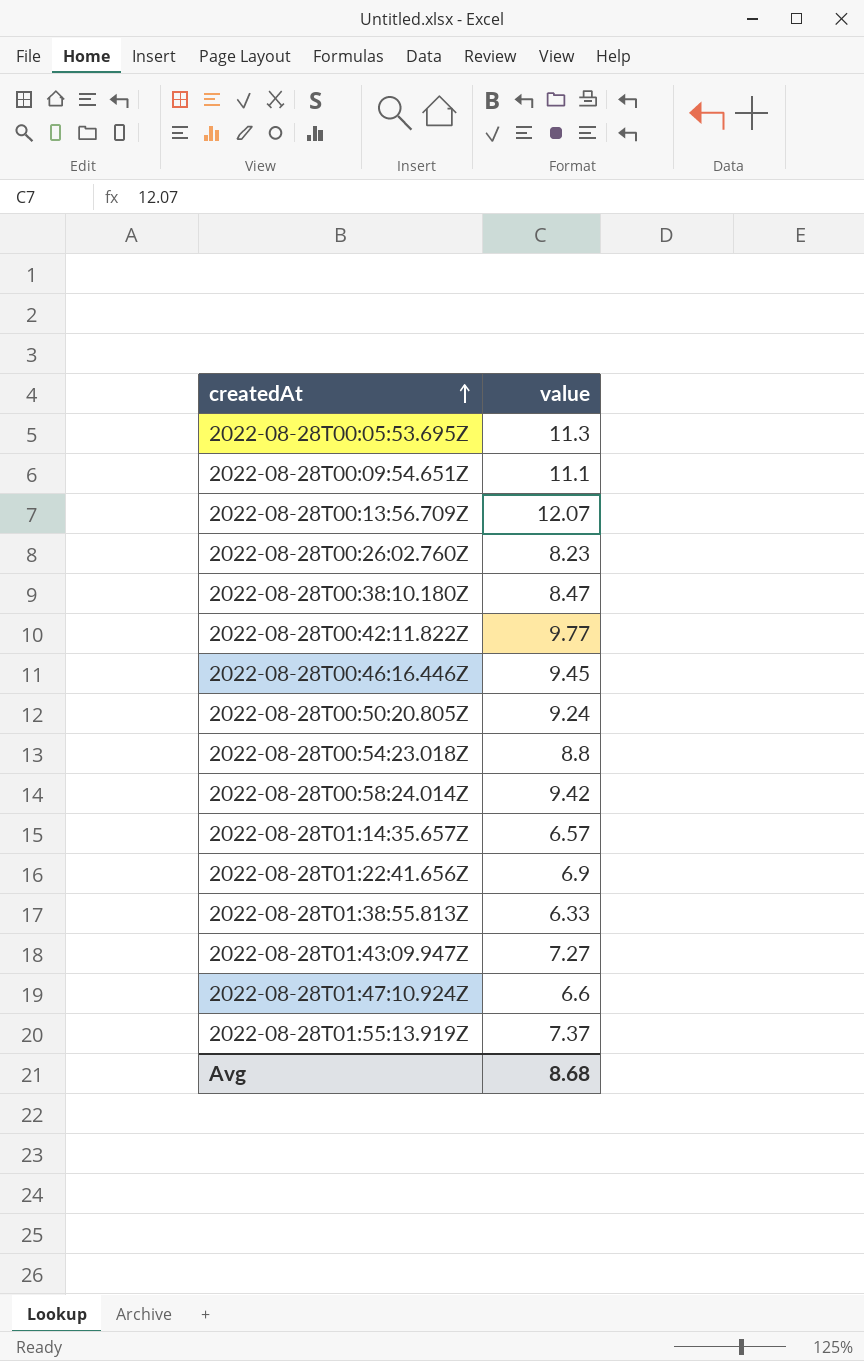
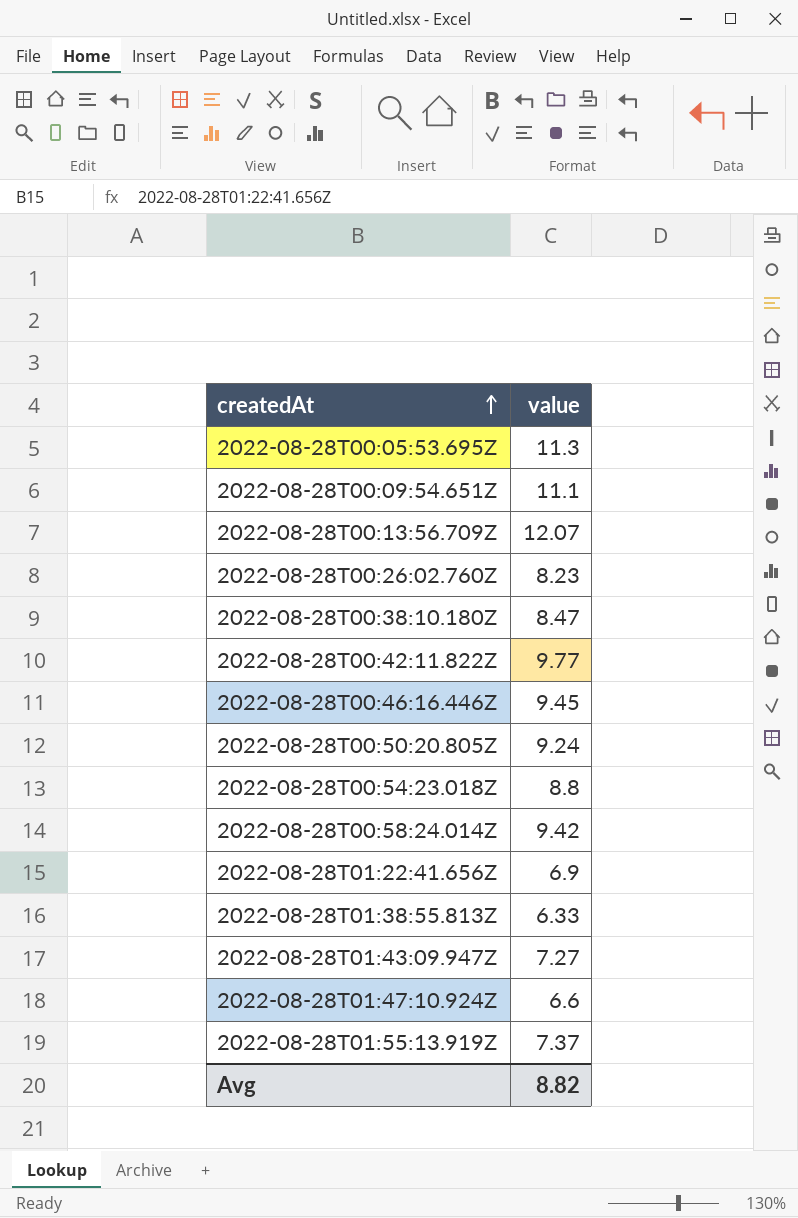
row 2022-08-28T01:14:35.657Z: 6.57 -> none
Avg | value: 8.68 -> 8.82

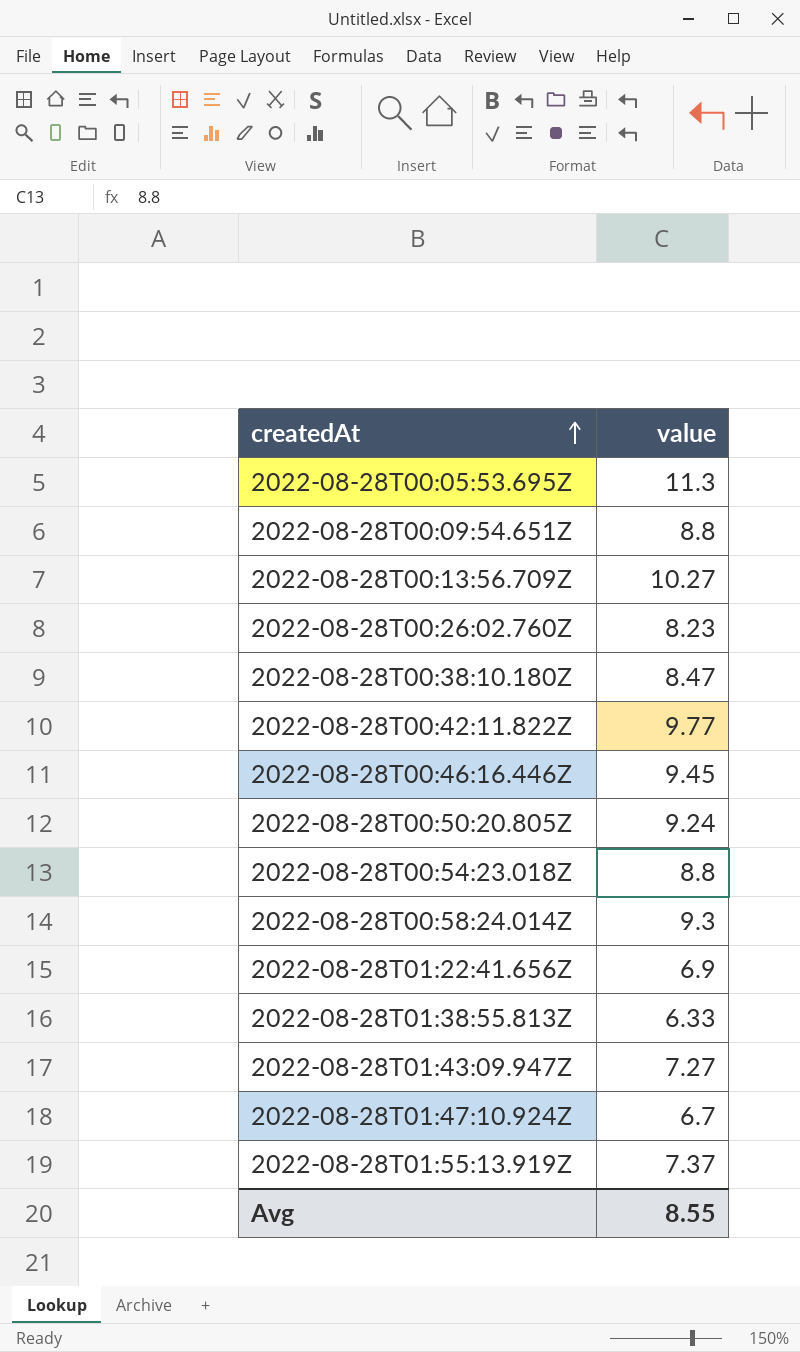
2022-08-28T00:09:54.651Z | value: 11.1 -> 8.8
2022-08-28T00:13:56.709Z | value: 12.07 -> 10.27
2022-08-28T00:58:24.014Z | value: 9.42 -> 9.3
2022-08-28T01:47:10.924Z | value: 6.6 -> 6.7
Avg | value: 8.82 -> 8.55

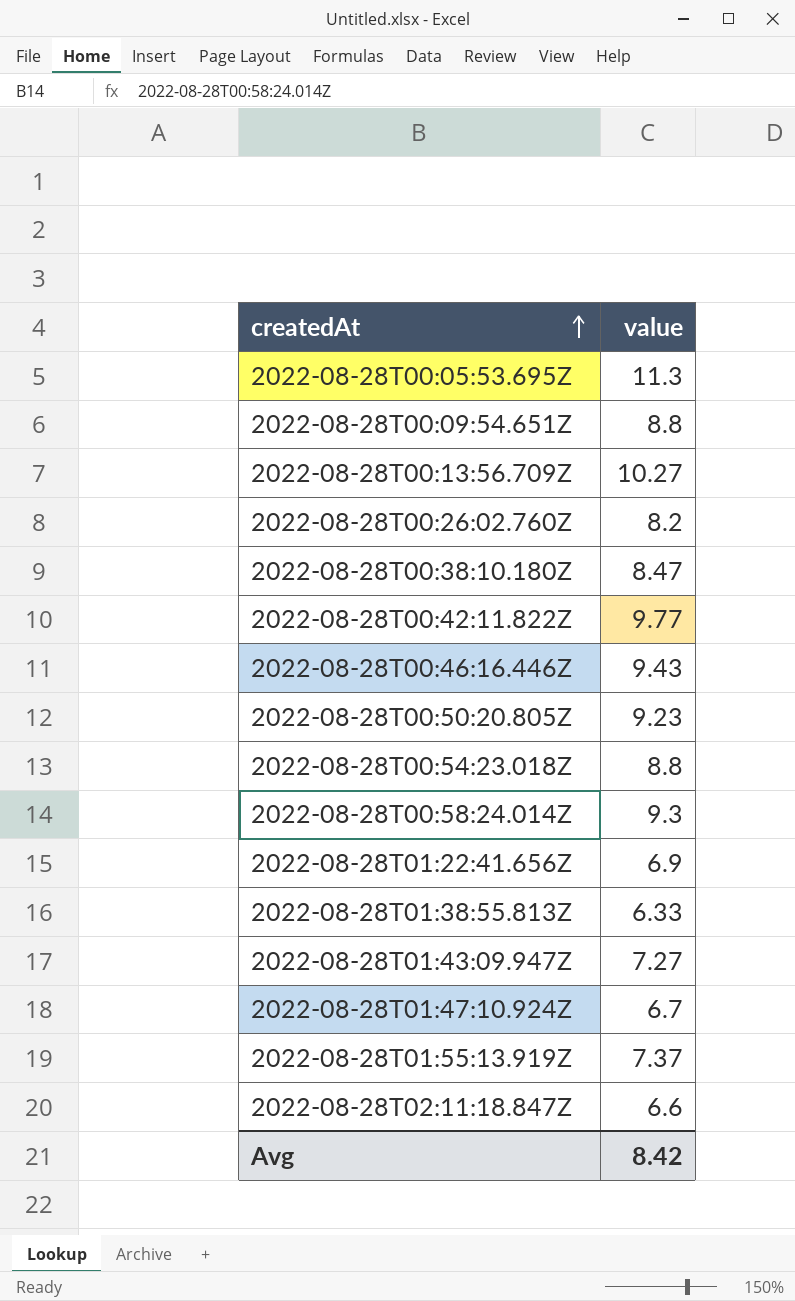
2022-08-28T00:26:02.760Z | value: 8.23 -> 8.2
2022-08-28T00:46:16.446Z | value: 9.45 -> 9.43
2022-08-28T00:50:20.805Z | value: 9.24 -> 9.23
row 2022-08-28T02:11:18.847Z: none -> 6.6
Avg | value: 8.55 -> 8.42

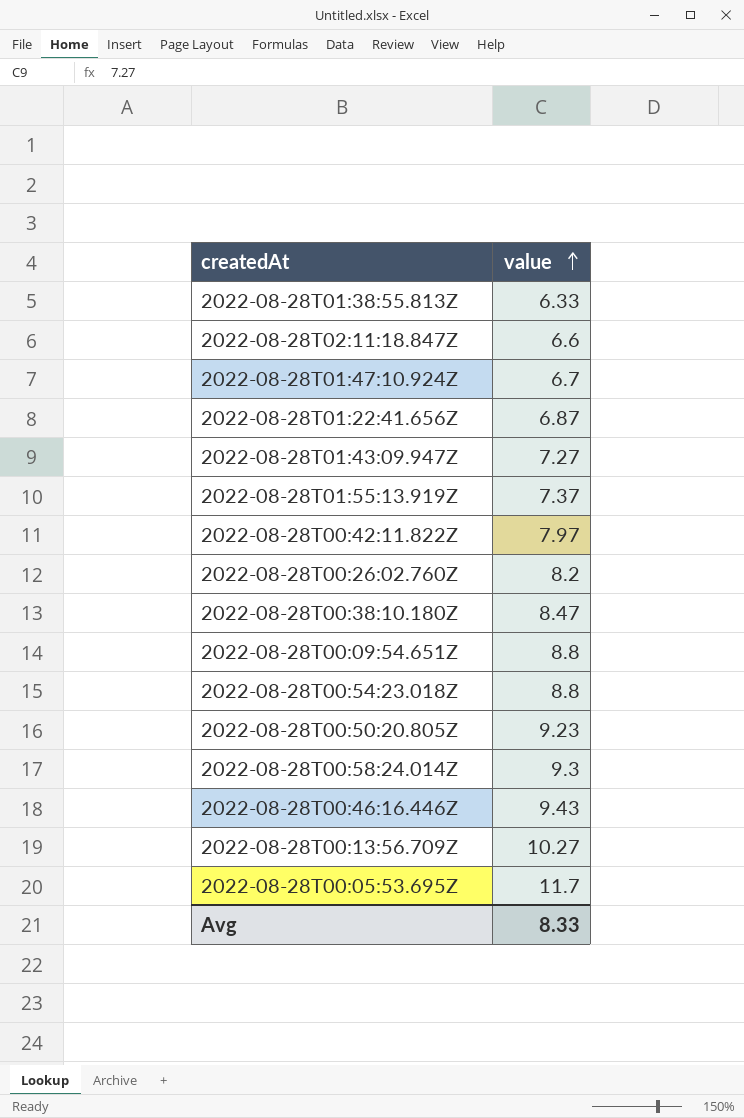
row order: createdAt ascending -> value ascending
2022-08-28T01:22:41.656Z | value: 6.9 -> 6.87
2022-08-28T00:42:11.822Z | value: 9.77 -> 7.97
2022-08-28T00:05:53.695Z | value: 11.3 -> 11.7
Avg | value: 8.42 -> 8.33

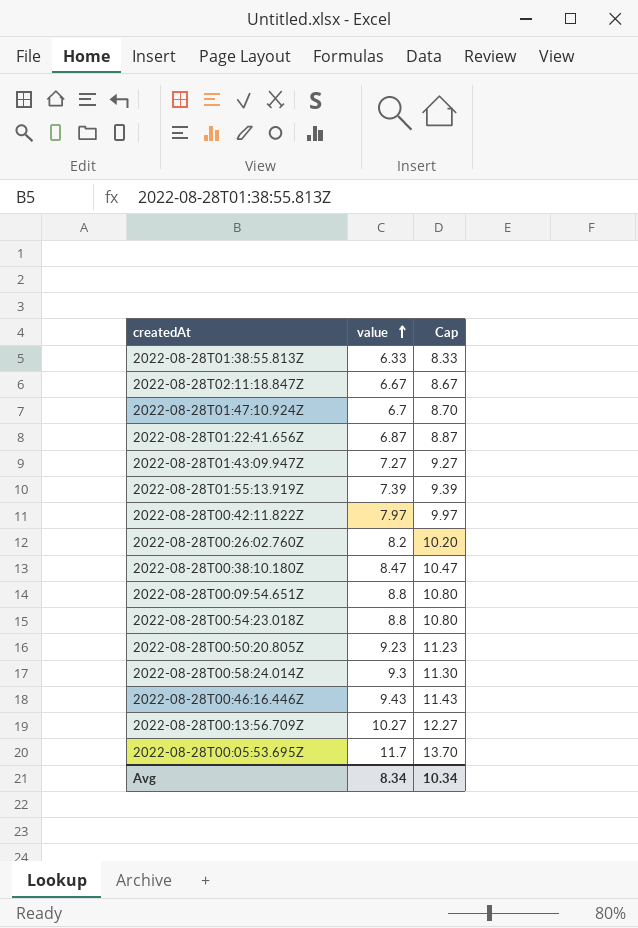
column Cap | formula: none -> [value] + 2
2022-08-28T02:11:18.847Z | value: 6.6 -> 6.67
2022-08-28T01:55:13.919Z | value: 7.37 -> 7.39
Avg | value: 8.33 -> 8.34

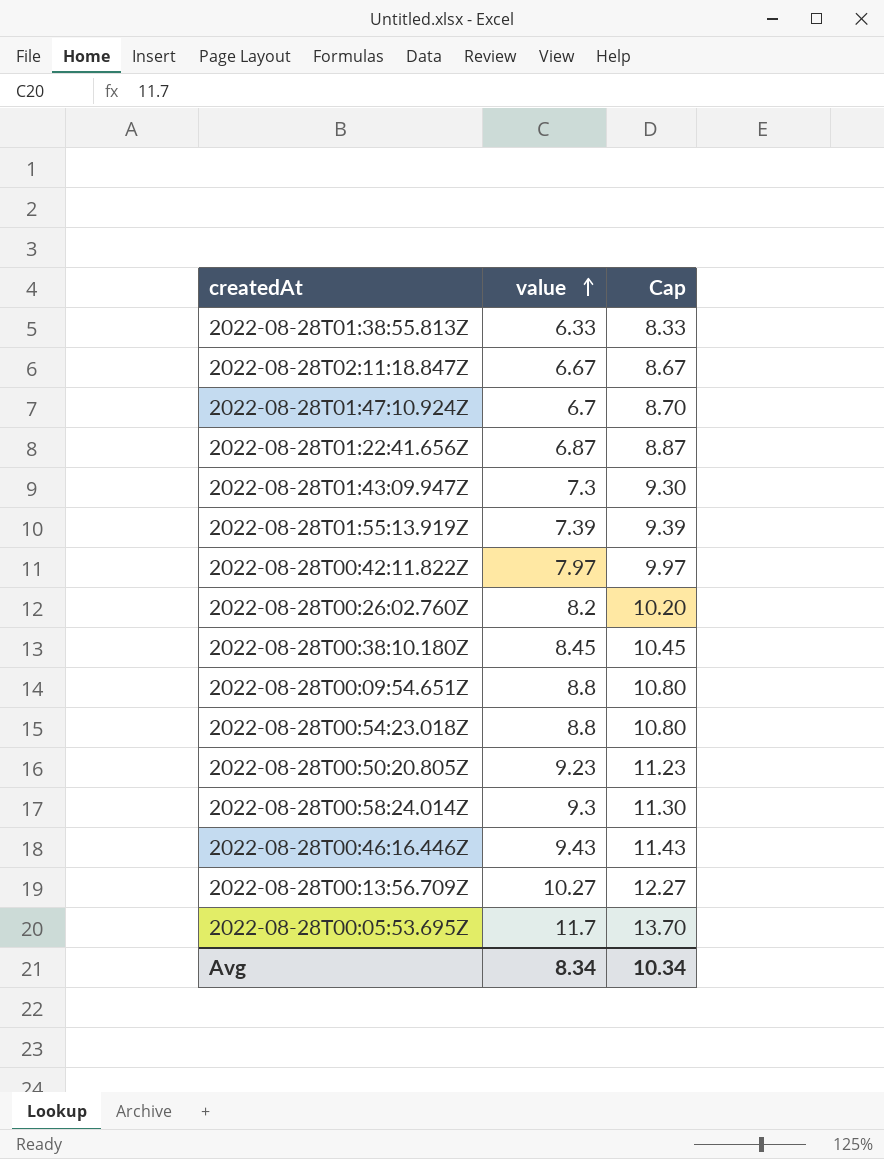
2022-08-28T01:43:09.947Z | value: 7.27 -> 7.3
2022-08-28T01:43:09.947Z | Cap: 9.27 -> 9.30
2022-08-28T00:38:10.180Z | value: 8.47 -> 8.45
2022-08-28T00:38:10.180Z | Cap: 10.47 -> 10.45

